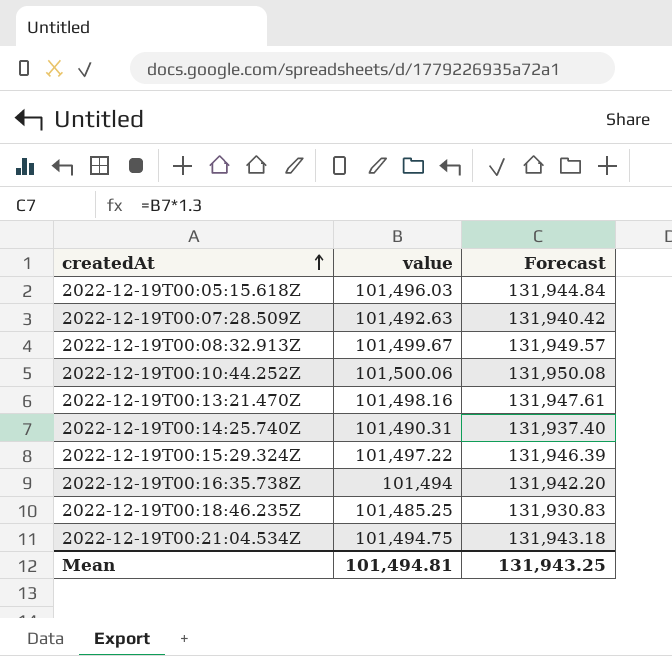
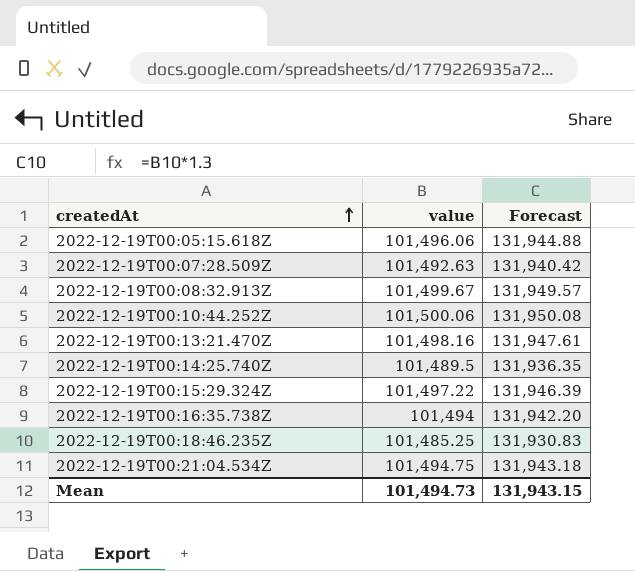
2022-12-19T00:05:15.618Z | value: 101,496.03 -> 101,496.06
2022-12-19T00:05:15.618Z | Forecast: 131,944.84 -> 131,944.88
2022-12-19T00:14:25.740Z | value: 101,490.31 -> 101,489.5
2022-12-19T00:14:25.740Z | Forecast: 131,937.40 -> 131,936.35
Mean | value: 101,494.81 -> 101,494.73
Mean | Forecast: 131,943.25 -> 131,943.15

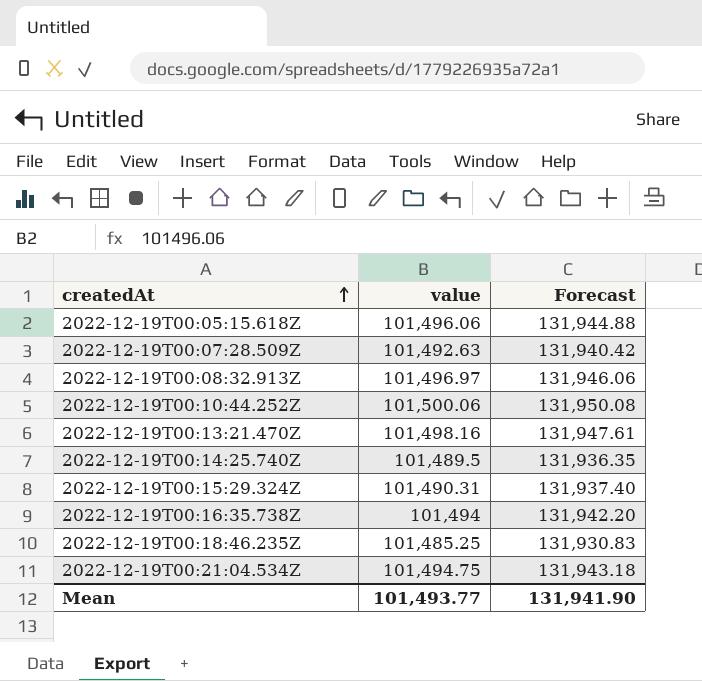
2022-12-19T00:08:32.913Z | value: 101,499.67 -> 101,496.97
2022-12-19T00:08:32.913Z | Forecast: 131,949.57 -> 131,946.06
2022-12-19T00:15:29.324Z | value: 101,497.22 -> 101,490.31
2022-12-19T00:15:29.324Z | Forecast: 131,946.39 -> 131,937.40
Mean | value: 101,494.73 -> 101,493.77
Mean | Forecast: 131,943.15 -> 131,941.90

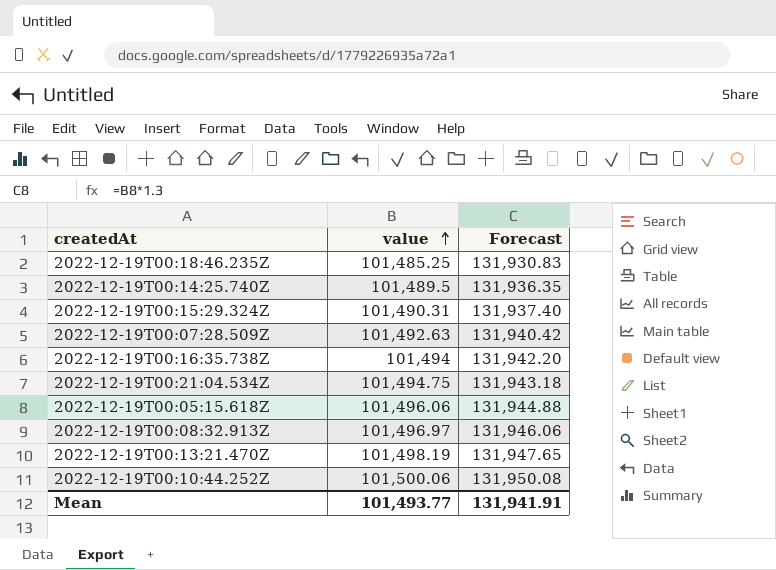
row order: createdAt ascending -> value ascending
2022-12-19T00:13:21.470Z | value: 101,498.16 -> 101,498.19
2022-12-19T00:13:21.470Z | Forecast: 131,947.61 -> 131,947.65
Mean | Forecast: 131,941.90 -> 131,941.91

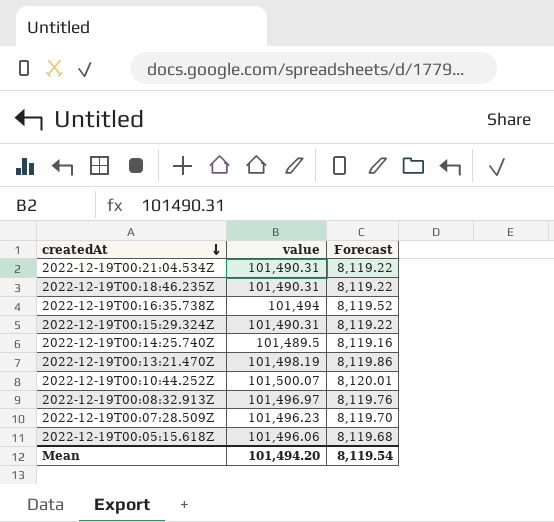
row order: value ascending -> createdAt descending
column Forecast | formula: [value] * 1.3 -> [value] * 0.08
2022-12-19T00:21:04.534Z | value: 101,494.75 -> 101,490.31
2022-12-19T00:18:46.235Z | value: 101,485.25 -> 101,490.31
2022-12-19T00:10:44.252Z | value: 101,500.06 -> 101,500.07
2022-12-19T00:07:28.509Z | value: 101,492.63 -> 101,496.23
Mean | value: 101,493.77 -> 101,494.20
Mean | Forecast: 131,941.91 -> 8,119.54

